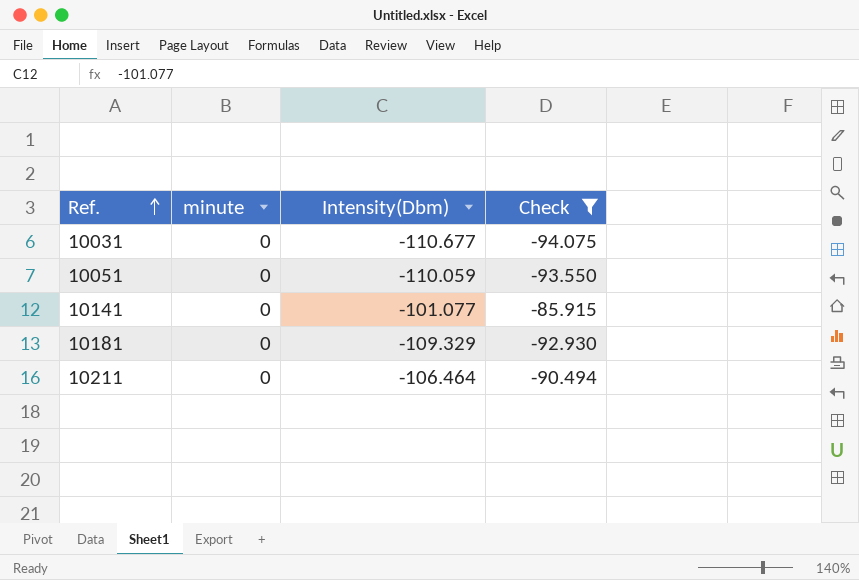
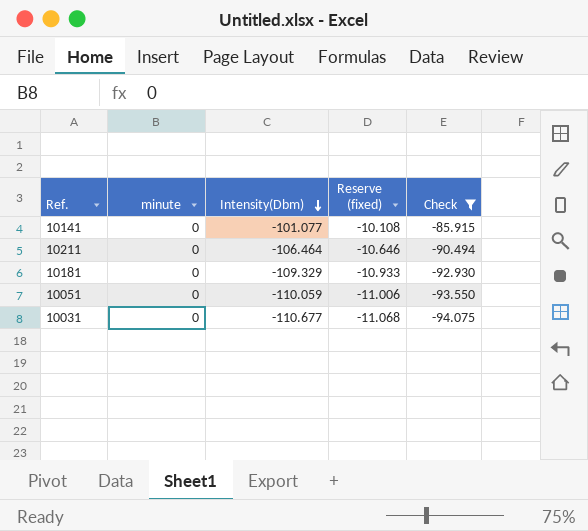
row order: Ref. ascending -> Intensity(Dbm) descending
column Reserve (fixed) | formula: none -> [Intensity(Dbm)] * 0.1

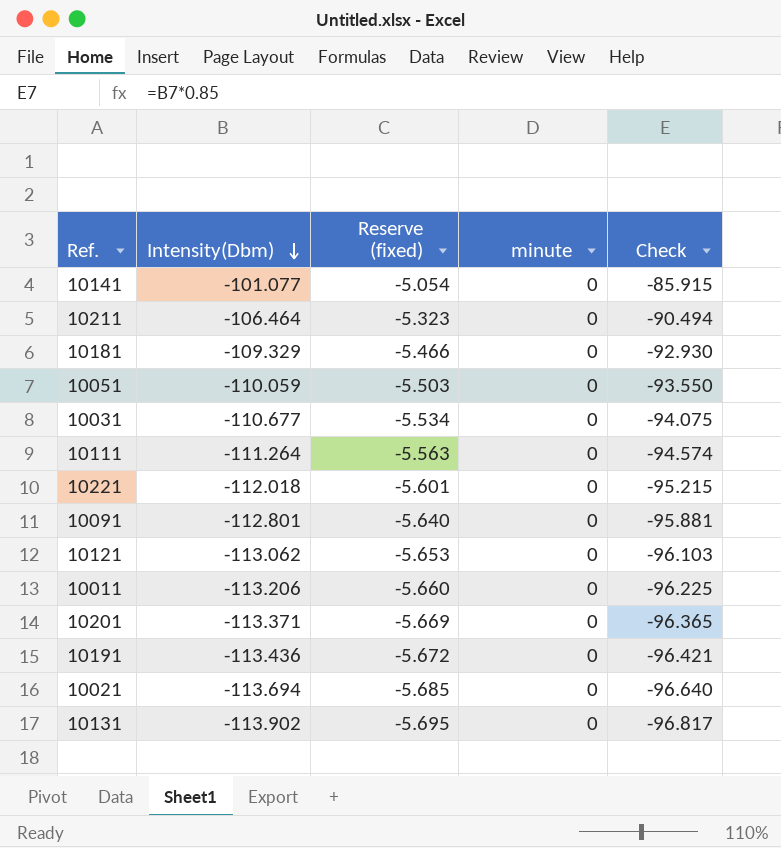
filter: Check >= -94.075 -> none
column Reserve (fixed) | formula: [Intensity(Dbm)] * 0.1 -> [Intensity(Dbm)] * 0.05
column minute | position: 2 -> 4

